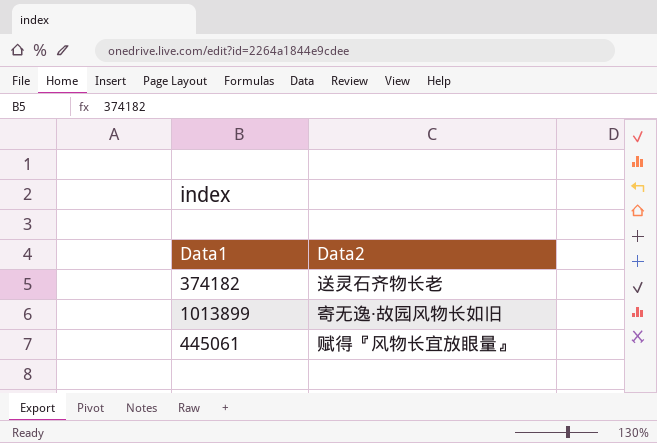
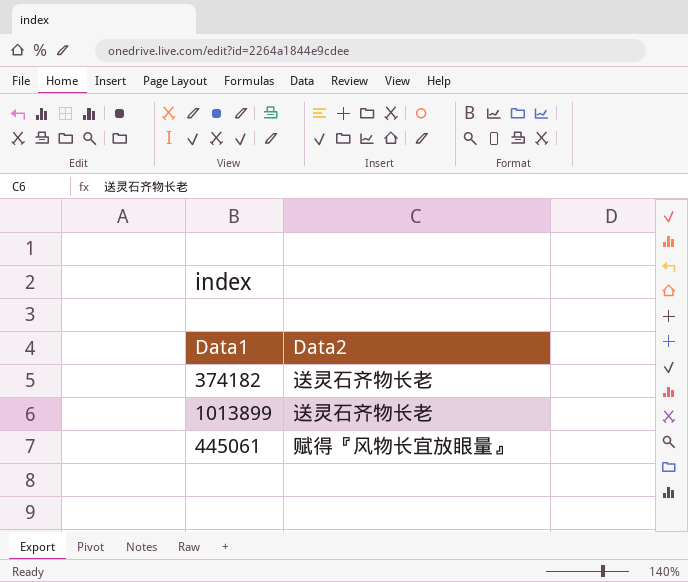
1013899 | Data2: 寄无逸·故园风物长如旧 -> 送灵石齐物长老

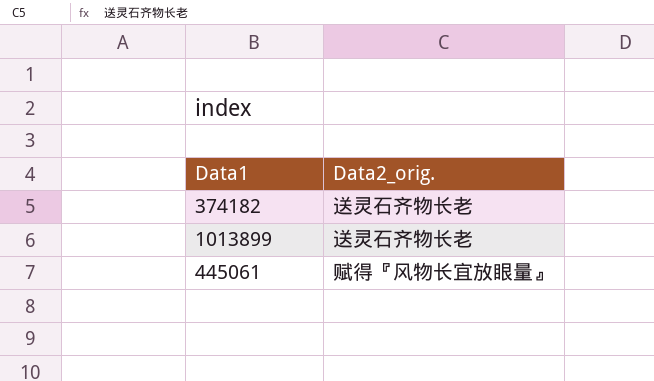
column name: Data2 -> Data2_orig.

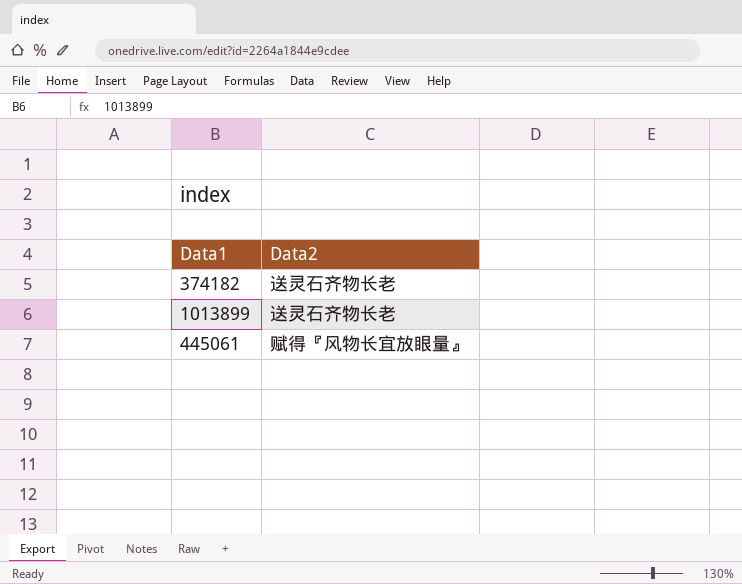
column name: Data2_orig. -> Data2

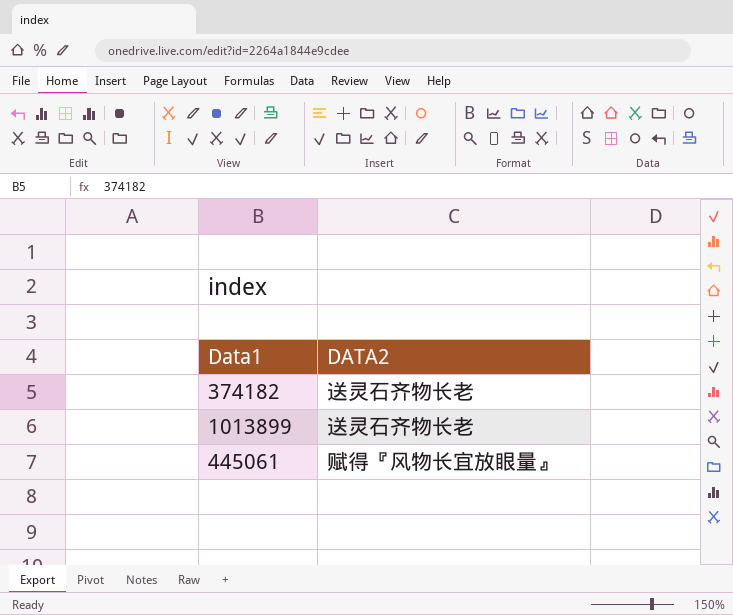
column name: Data2 -> DATA2

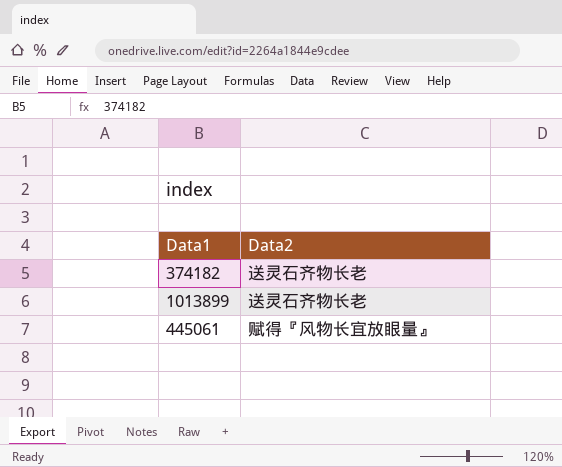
column name: DATA2 -> Data2

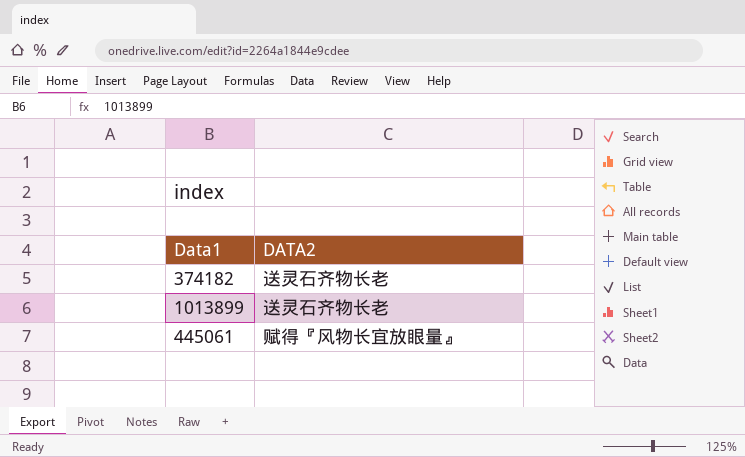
column name: Data2 -> DATA2

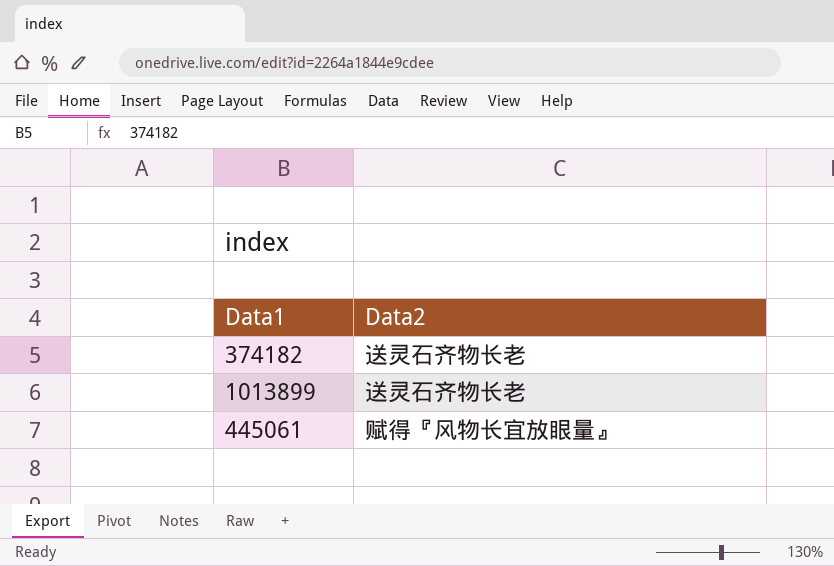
column name: DATA2 -> Data2

